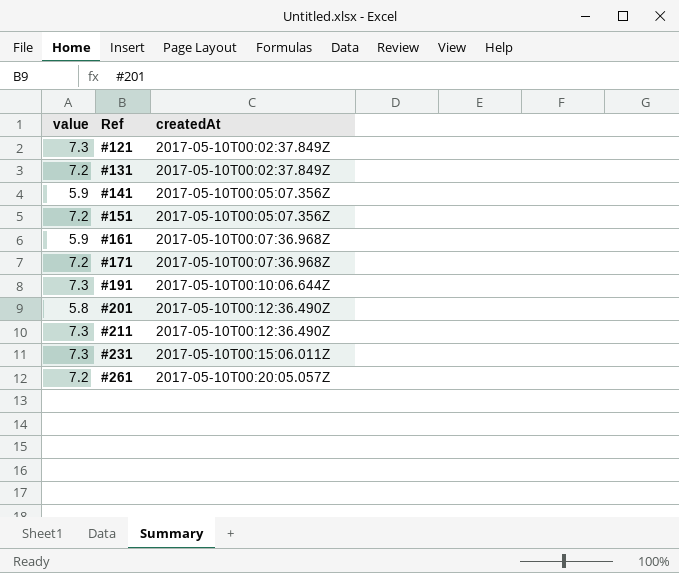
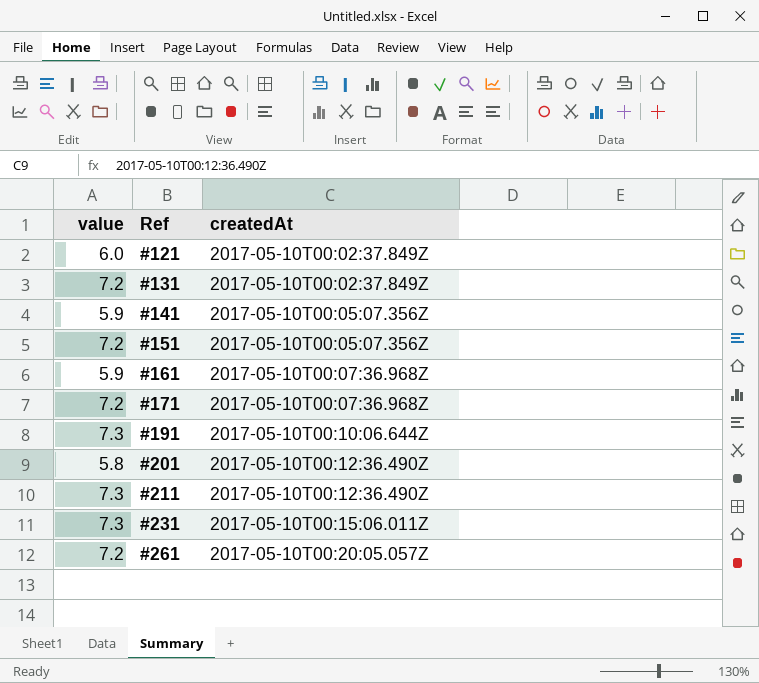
#121 | value: 7.3 -> 6.0

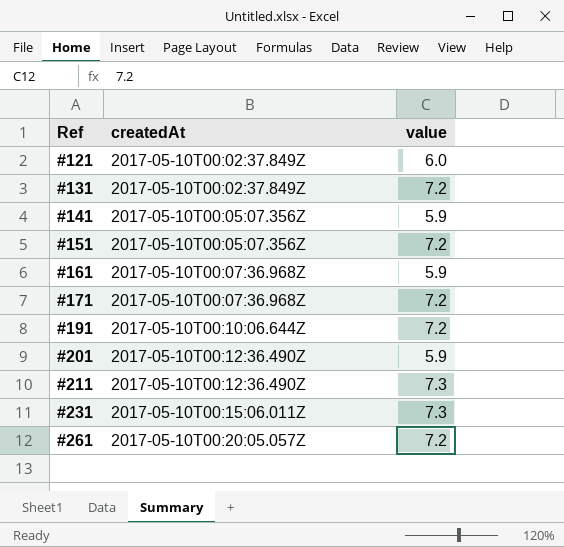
column value | position: 1 -> 3
#191 | value: 7.3 -> 7.2
#201 | value: 5.8 -> 5.9

